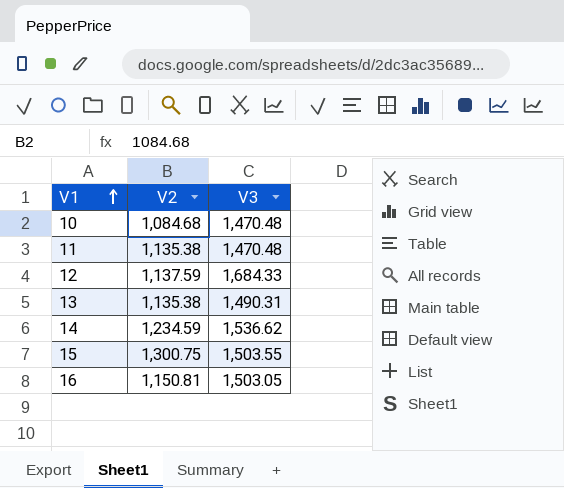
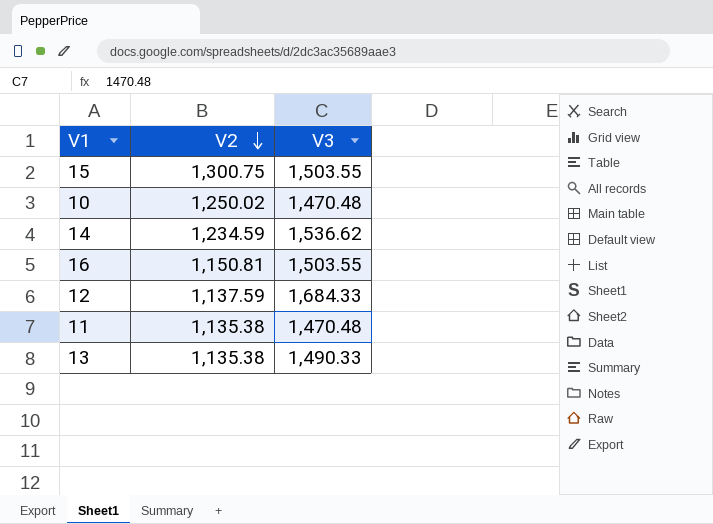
row order: V1 ascending -> V2 descending
10 | V2: 1,084.68 -> 1,250.02
16 | V3: 1,503.05 -> 1,503.55
13 | V3: 1,490.31 -> 1,490.33

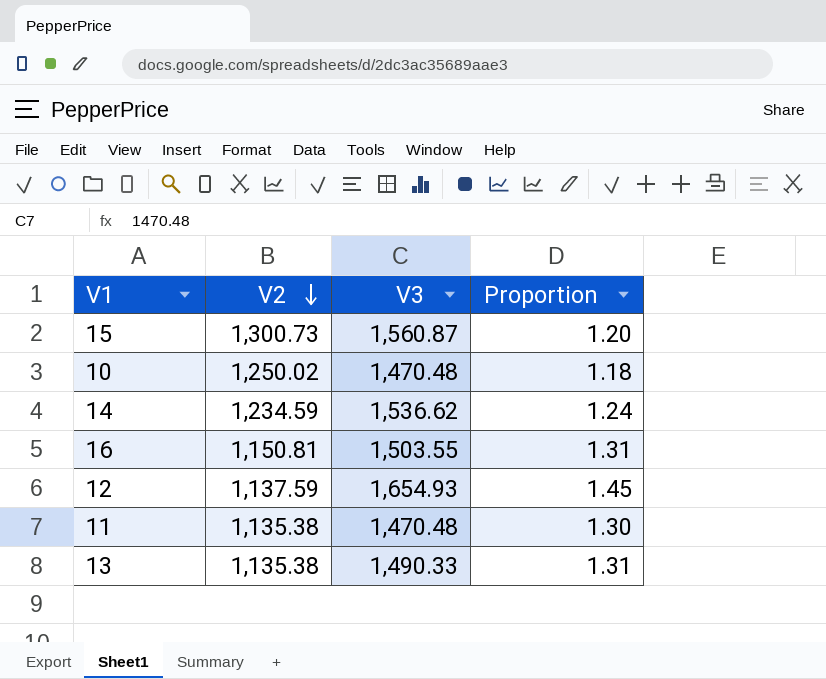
column Proportion | formula: none -> [V3] / [V2]
15 | V2: 1,300.75 -> 1,300.73
15 | V3: 1,503.55 -> 1,560.87
12 | V3: 1,684.33 -> 1,654.93

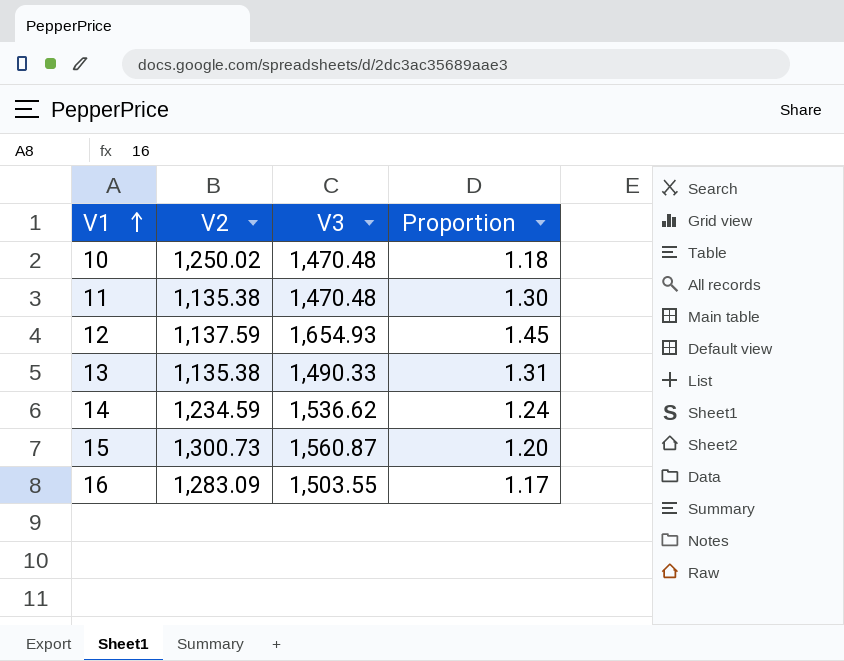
row order: V2 descending -> V1 ascending
16 | V2: 1,150.81 -> 1,283.09
16 | Proportion: 1.31 -> 1.17

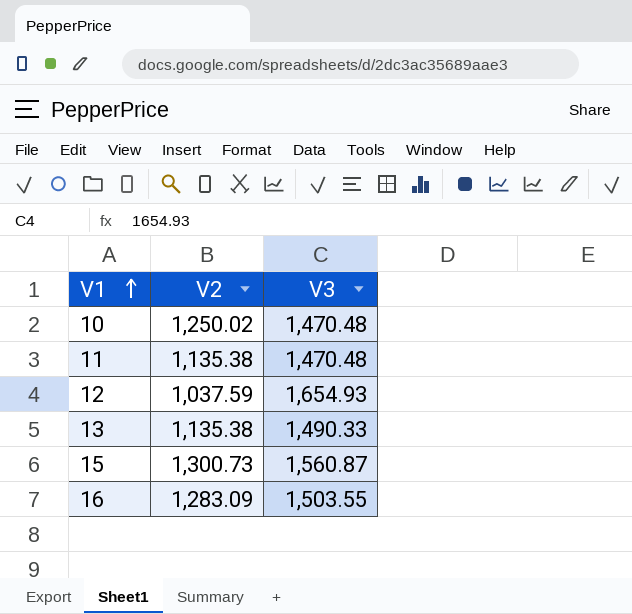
column Proportion | formula: [V3] / [V2] -> none
row 14: 1,234.59 | 1,536.62 | 1.24 -> none
12 | V2: 1,137.59 -> 1,037.59

